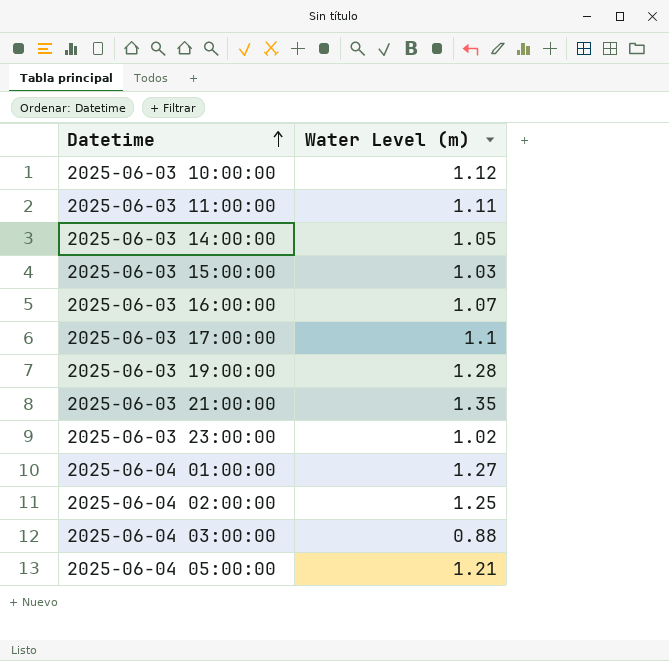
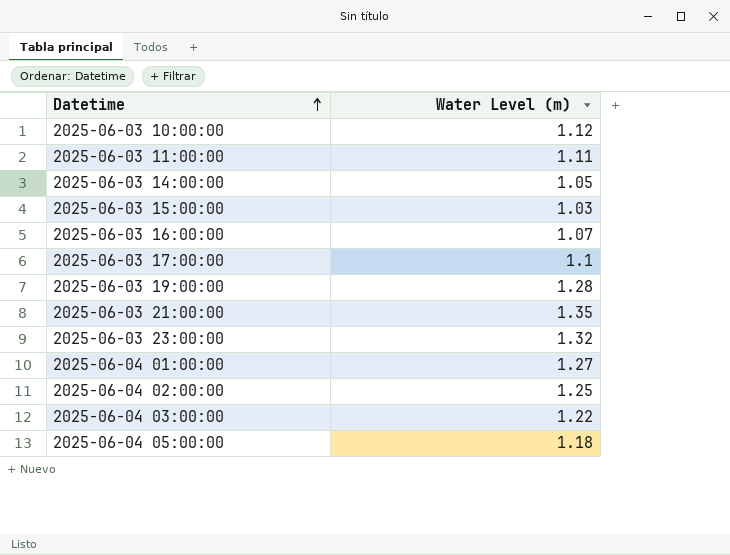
2025-06-03 23:00:00 | Water Level (m): 1.02 -> 1.32
2025-06-04 03:00:00 | Water Level (m): 0.88 -> 1.22
2025-06-04 05:00:00 | Water Level (m): 1.21 -> 1.18

